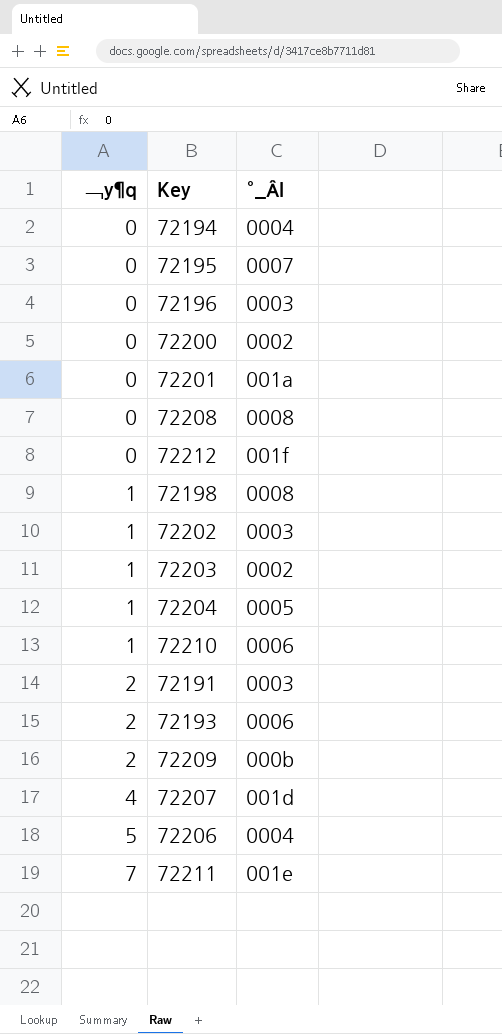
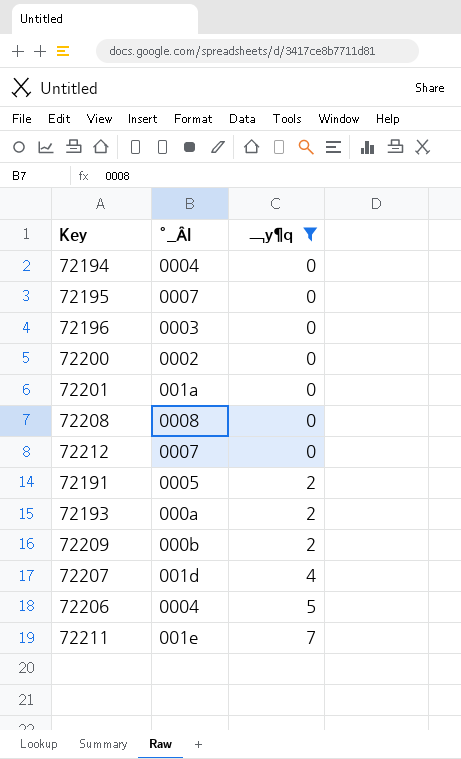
filter: none -> ¬y¶q != 1
column ¬y¶q | position: 1 -> 3
72212 | °_ÂI: 001f -> 0007
72191 | °_ÂI: 0003 -> 0005
72193 | °_ÂI: 0006 -> 000a

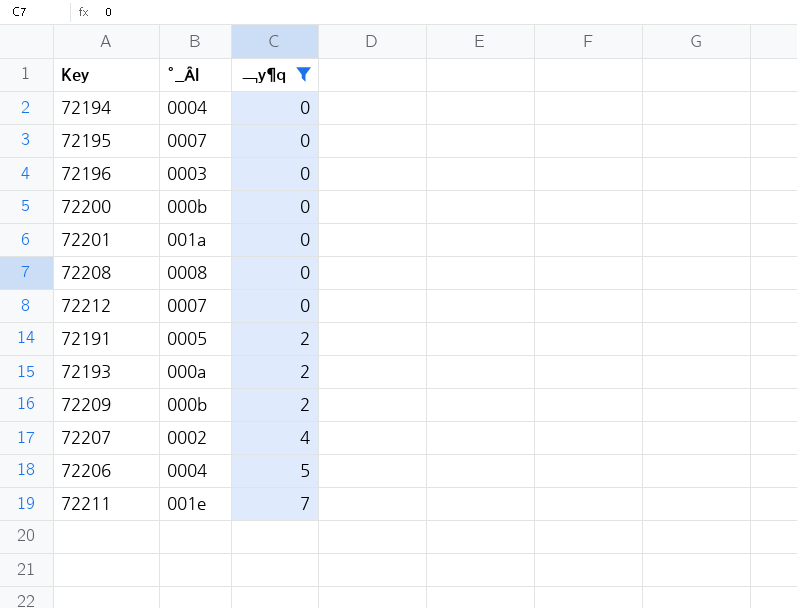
72200 | °_ÂI: 0002 -> 000b
72207 | °_ÂI: 001d -> 0002

